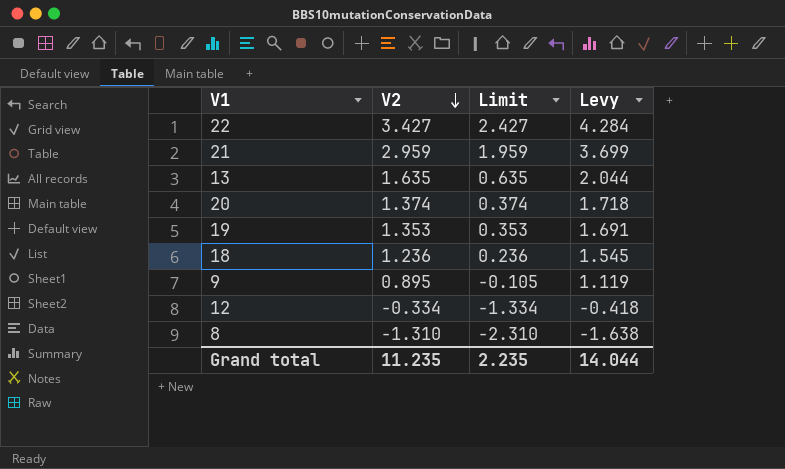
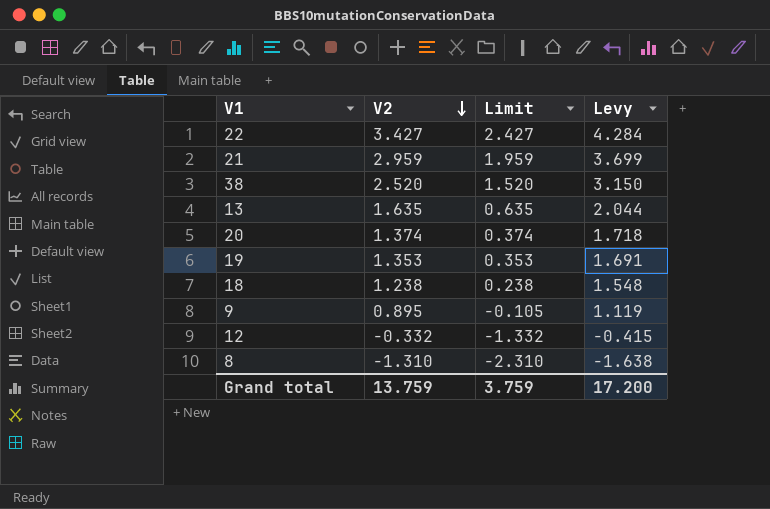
row 38: none -> 2.520 | 1.520 | 3.150
18 | V2: 1.236 -> 1.238
18 | Limit: 0.236 -> 0.238
18 | Levy: 1.545 -> 1.548
12 | V2: -0.334 -> -0.332
12 | Limit: -1.334 -> -1.332
12 | Levy: -0.418 -> -0.415
Grand total | V2: 11.235 -> 13.759
Grand total | Limit: 2.235 -> 3.759
Grand total | Levy: 14.044 -> 17.200

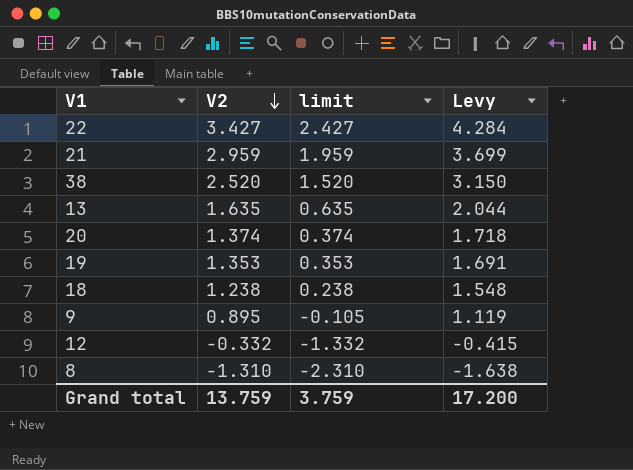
column name: Limit -> limit

